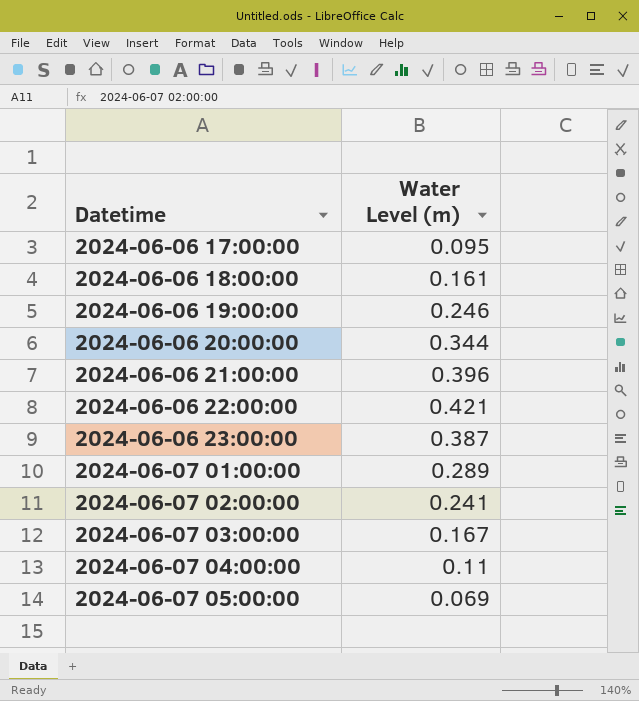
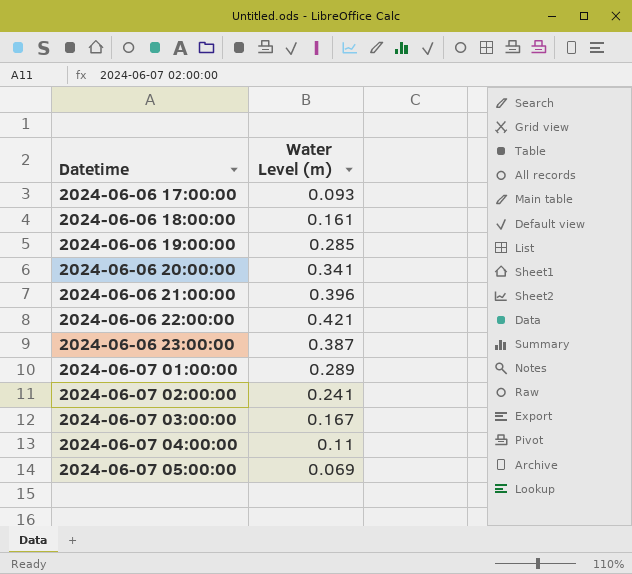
2024-06-06 17:00:00 | Water Level (m): 0.095 -> 0.093
2024-06-06 19:00:00 | Water Level (m): 0.246 -> 0.285
2024-06-06 20:00:00 | Water Level (m): 0.344 -> 0.341

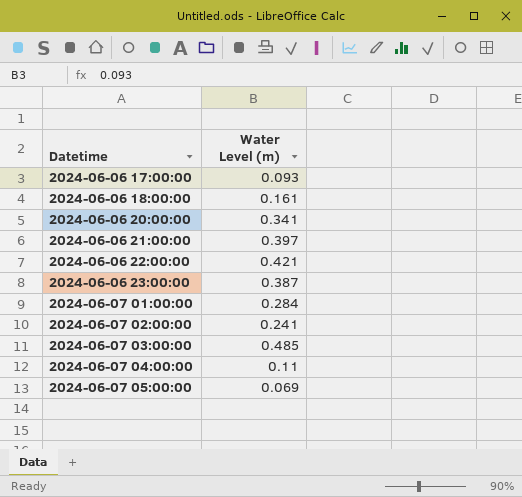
row 2024-06-06 19:00:00: 0.285 -> none
2024-06-06 21:00:00 | Water Level (m): 0.396 -> 0.397
2024-06-07 01:00:00 | Water Level (m): 0.289 -> 0.284
2024-06-07 03:00:00 | Water Level (m): 0.167 -> 0.485

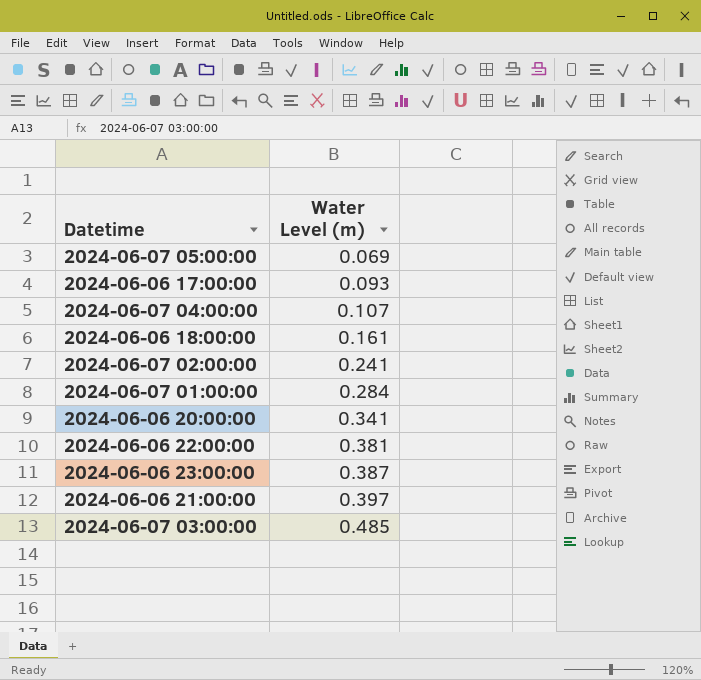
row order: Datetime ascending -> Water Level (m) ascending
2024-06-07 04:00:00 | Water Level (m): 0.11 -> 0.107
2024-06-06 22:00:00 | Water Level (m): 0.421 -> 0.381

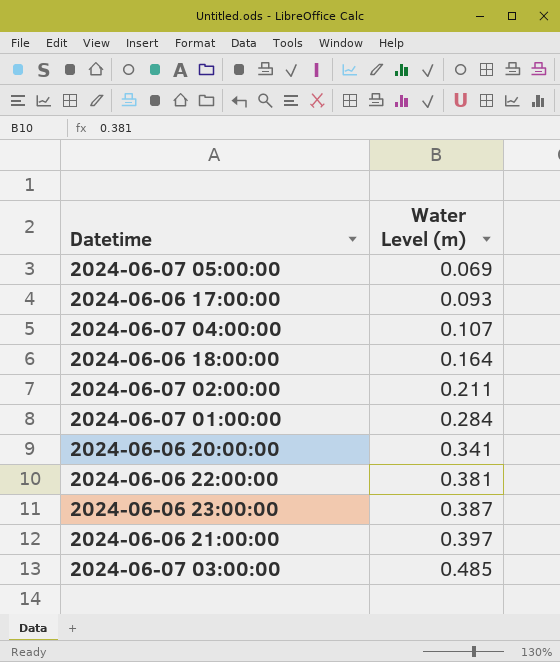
2024-06-06 18:00:00 | Water Level (m): 0.161 -> 0.164
2024-06-07 02:00:00 | Water Level (m): 0.241 -> 0.211

